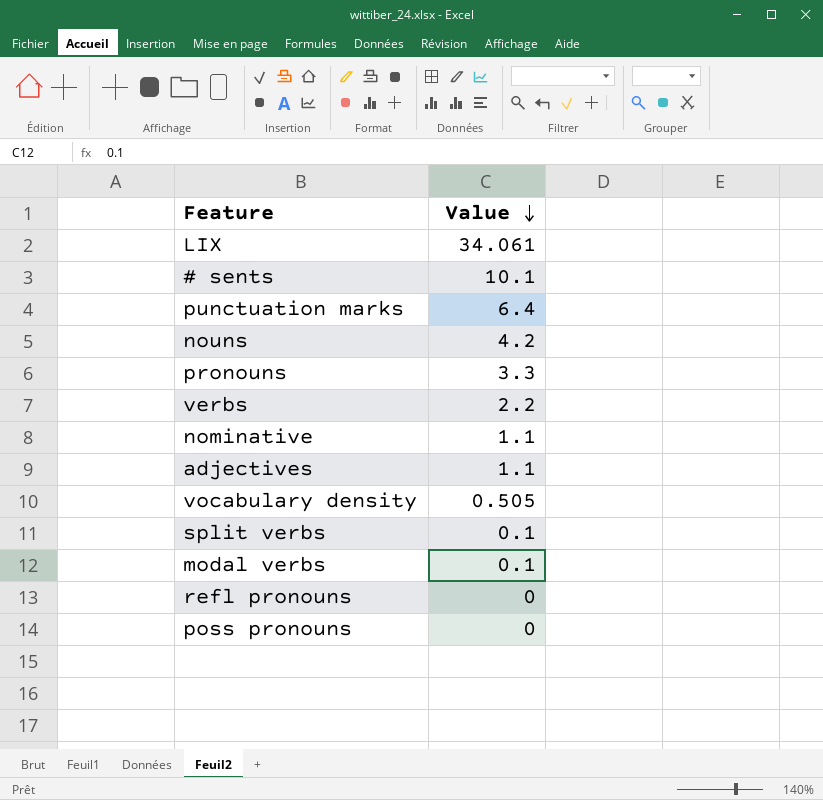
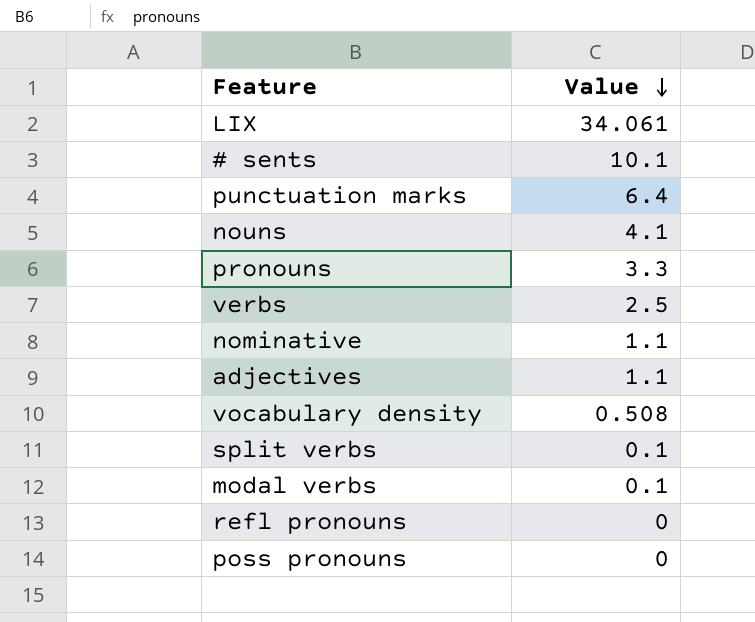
nouns | Value: 4.2 -> 4.1
verbs | Value: 2.2 -> 2.5
vocabulary density | Value: 0.505 -> 0.508

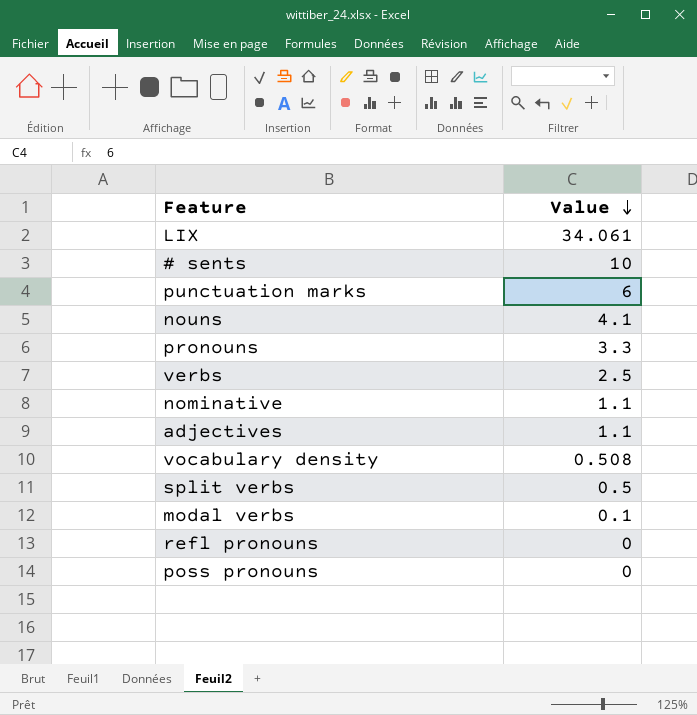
# sents | Value: 10.1 -> 10
punctuation marks | Value: 6.4 -> 6
split verbs | Value: 0.1 -> 0.5

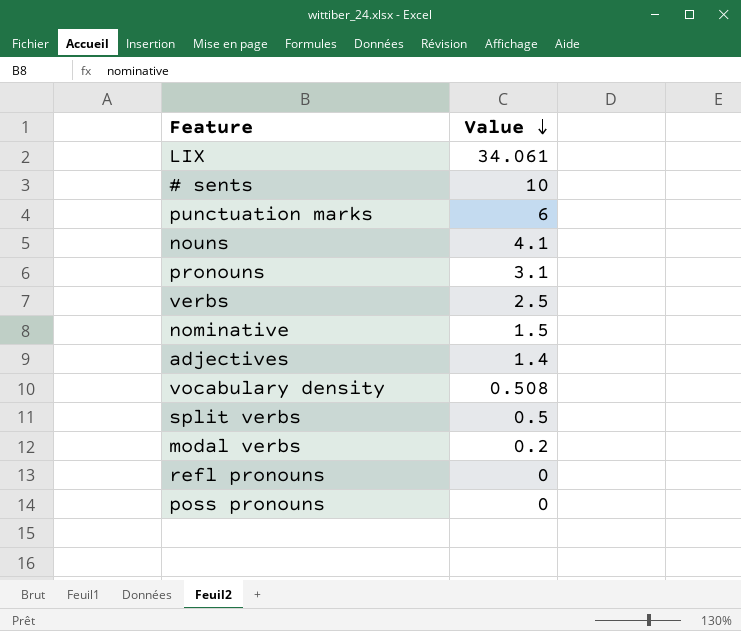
pronouns | Value: 3.3 -> 3.1
nominative | Value: 1.1 -> 1.5
adjectives | Value: 1.1 -> 1.4
modal verbs | Value: 0.1 -> 0.2

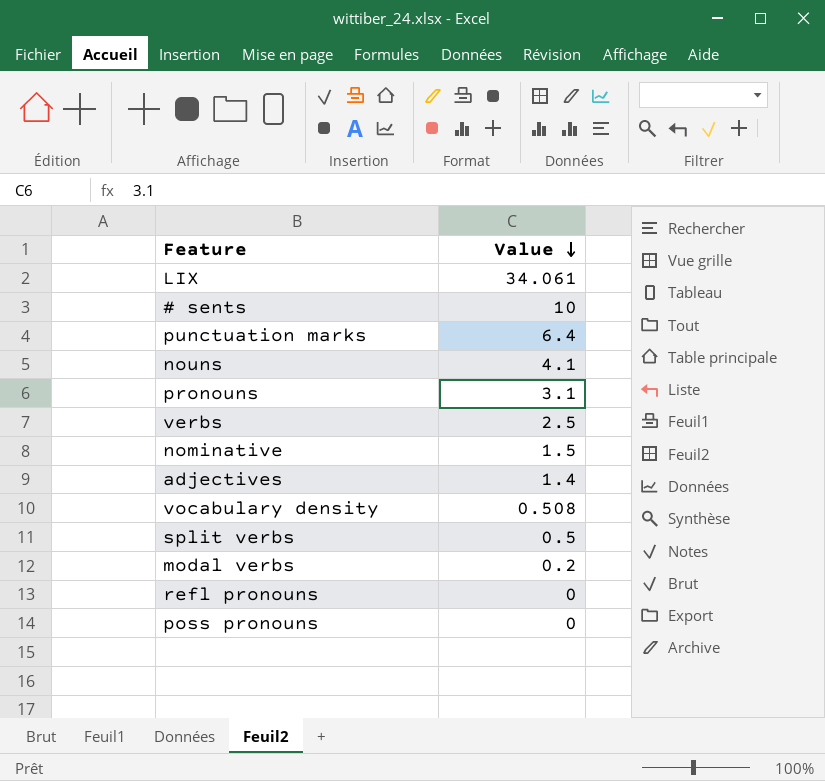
punctuation marks | Value: 6 -> 6.4

